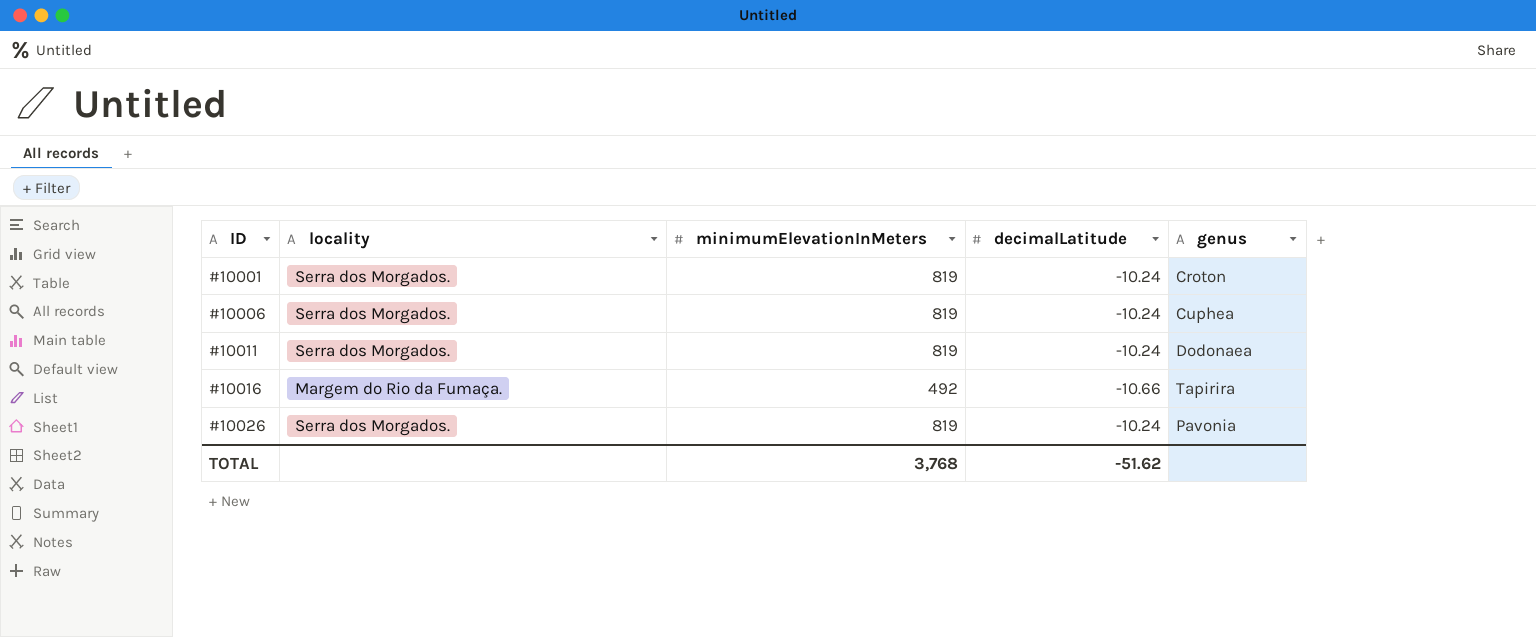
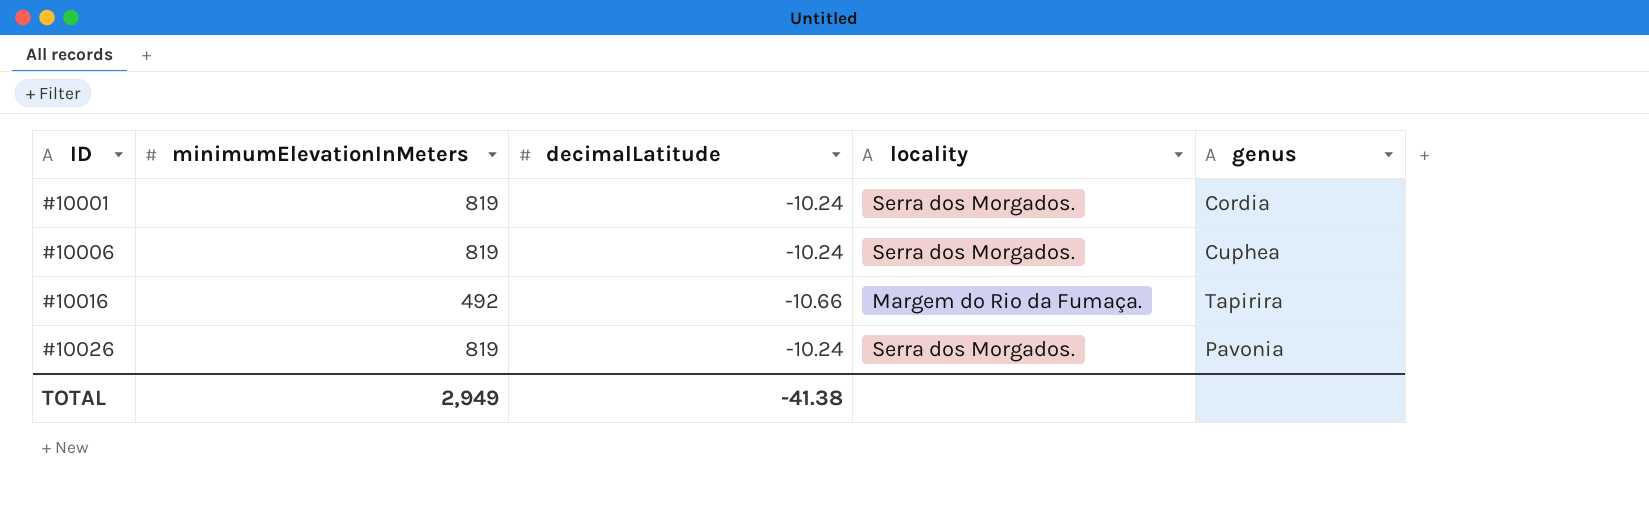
column locality | position: 2 -> 4
row #10011: Serra dos Morgados. | 819 | -10.24 | Dodonaea -> none
#10001 | genus: Croton -> Cordia
TOTAL | minimumElevationInMeters: 3,768 -> 2,949
TOTAL | decimalLatitude: -51.62 -> -41.38

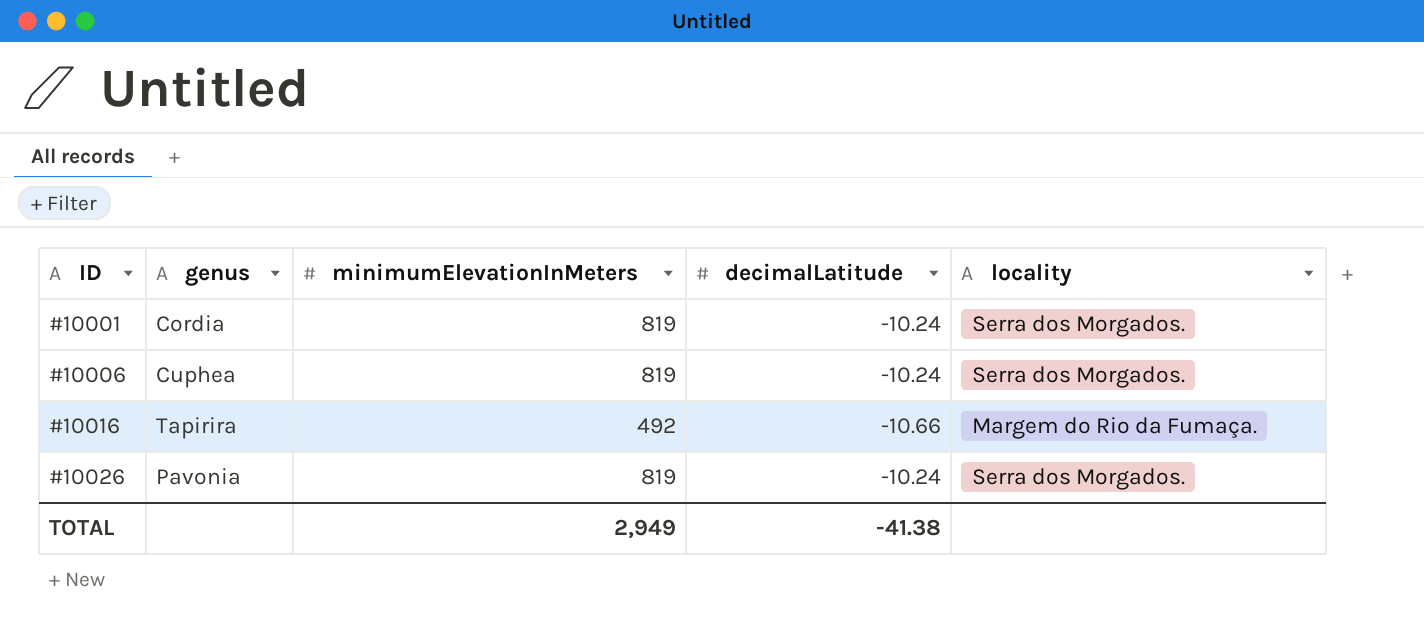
column genus | position: 5 -> 2

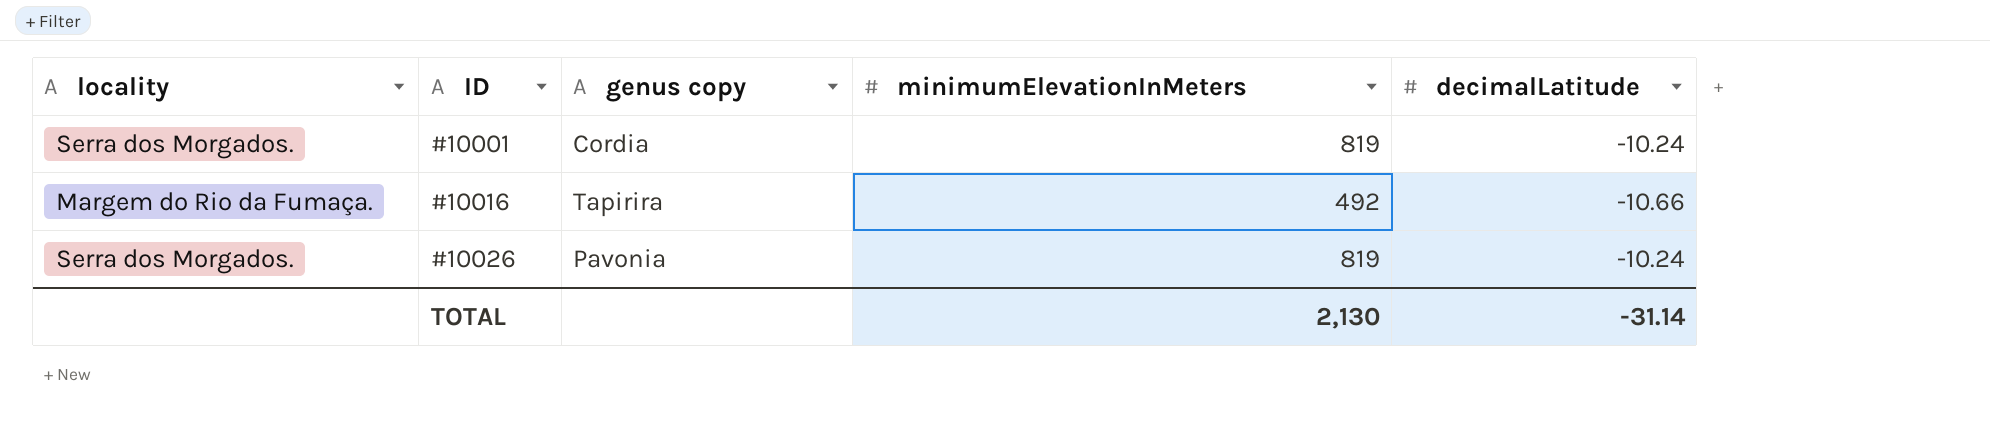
column locality | position: 5 -> 1
column name: genus -> genus copy
row #10006: Cuphea | 819 | -10.24 | Serra dos Morgados. -> none
TOTAL | minimumElevationInMeters: 2,949 -> 2,130
TOTAL | decimalLatitude: -41.38 -> -31.14

